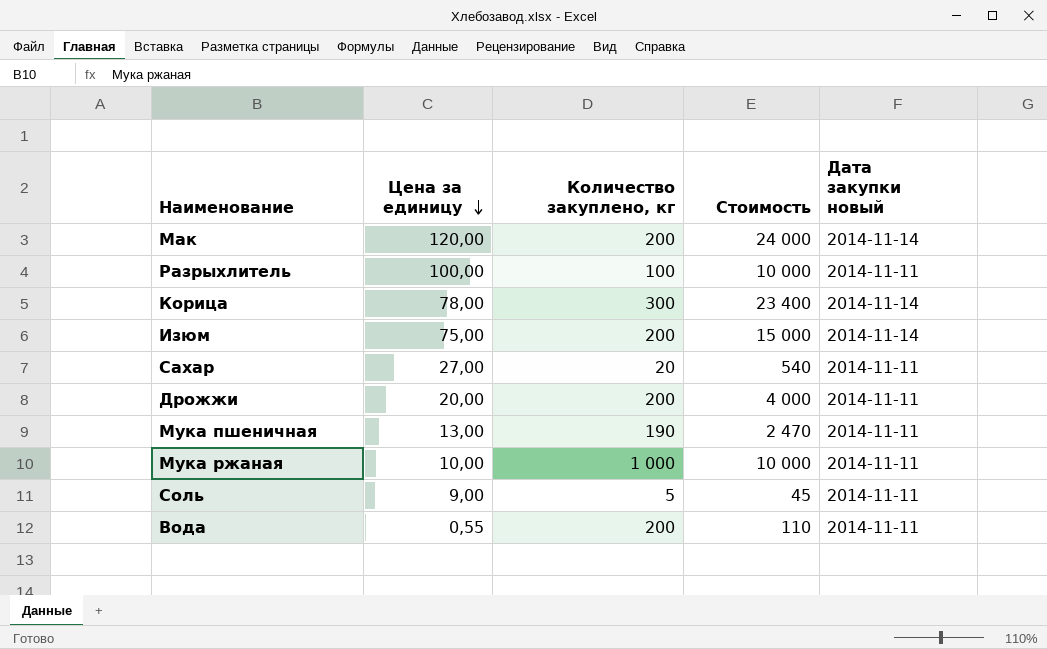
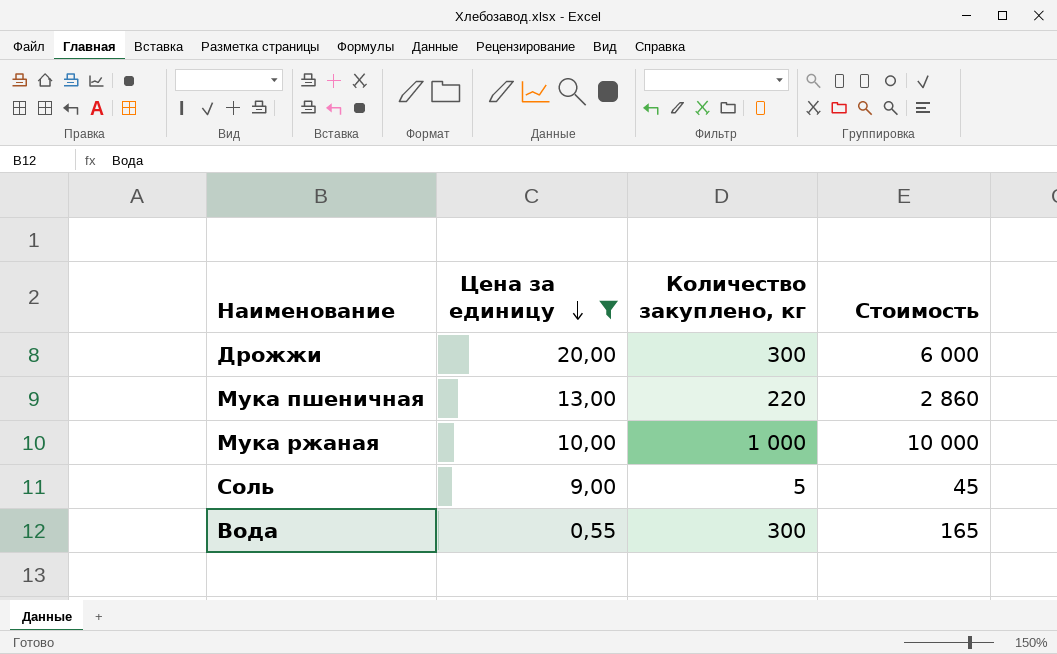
filter: none -> Цена за единицу <= 20,00
column Дата закупки новый | position: 5 -> none
Дрожжи | Количество закуплено, кг: 200 -> 300
Дрожжи | Стоимость: 4 000 -> 6 000
Мука пшеничная | Количество закуплено, кг: 190 -> 220
Мука пшеничная | Стоимость: 2 470 -> 2 860
Вода | Количество закуплено, кг: 200 -> 300
Вода | Стоимость: 110 -> 165

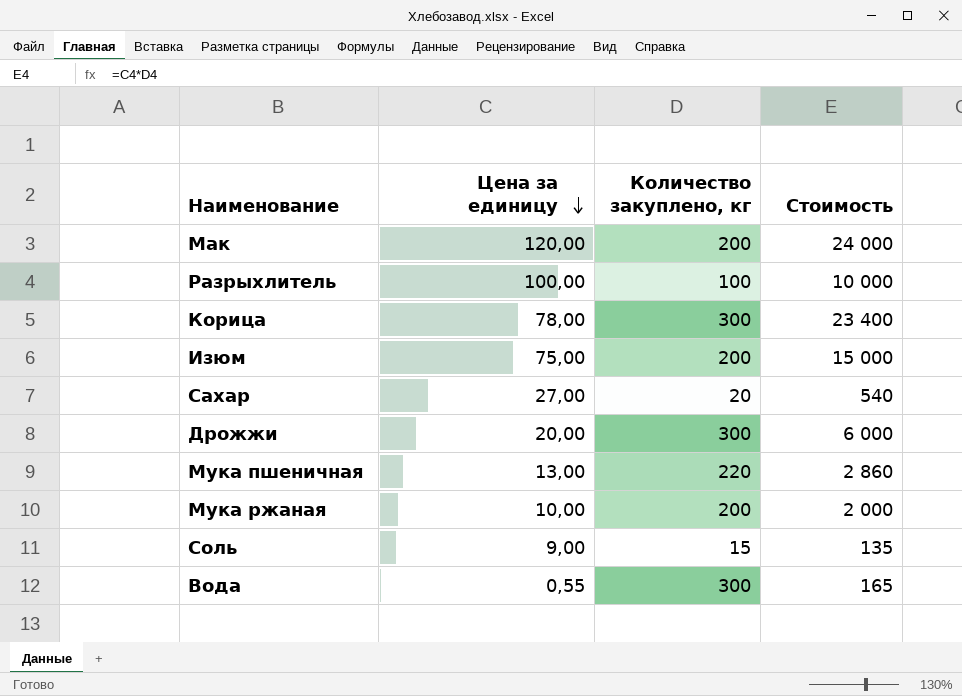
filter: Цена за единицу <= 20,00 -> none
Мука ржаная | Количество закуплено, кг: 1 000 -> 200
Мука ржаная | Стоимость: 10 000 -> 2 000
Соль | Количество закуплено, кг: 5 -> 15
Соль | Стоимость: 45 -> 135

